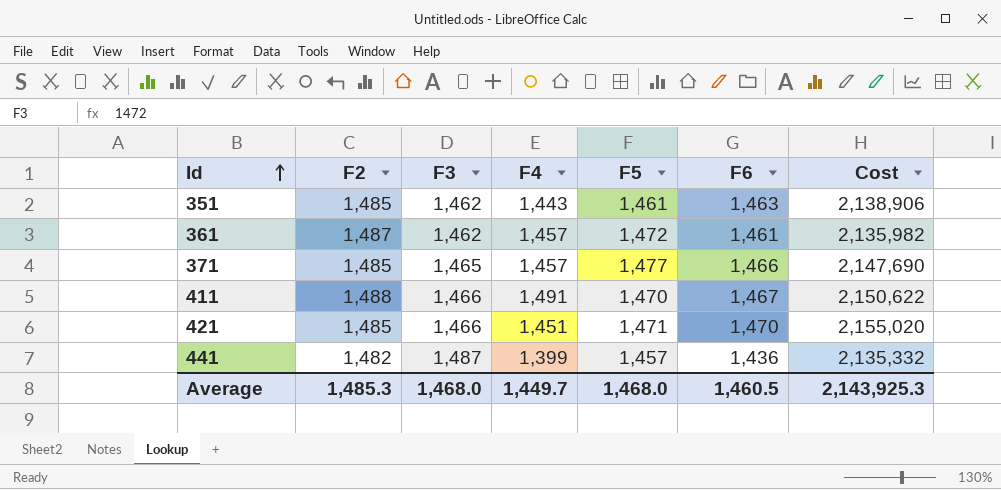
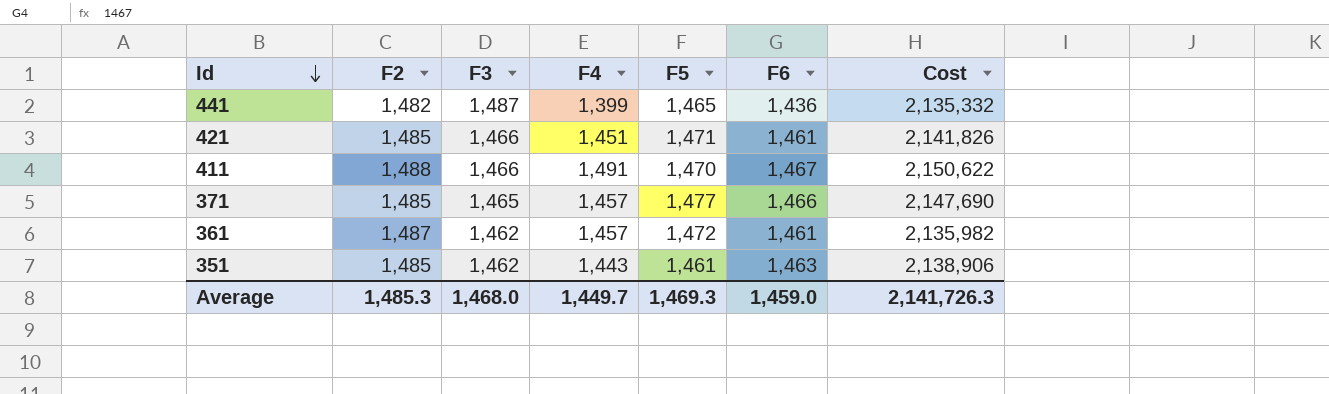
row order: Id ascending -> Id descending
441 | F5: 1,457 -> 1,465
421 | F6: 1,470 -> 1,461
421 | Cost: 2,155,020 -> 2,141,826
Average | F5: 1,468.0 -> 1,469.3
Average | F6: 1,460.5 -> 1,459.0
Average | Cost: 2,143,925.3 -> 2,141,726.3

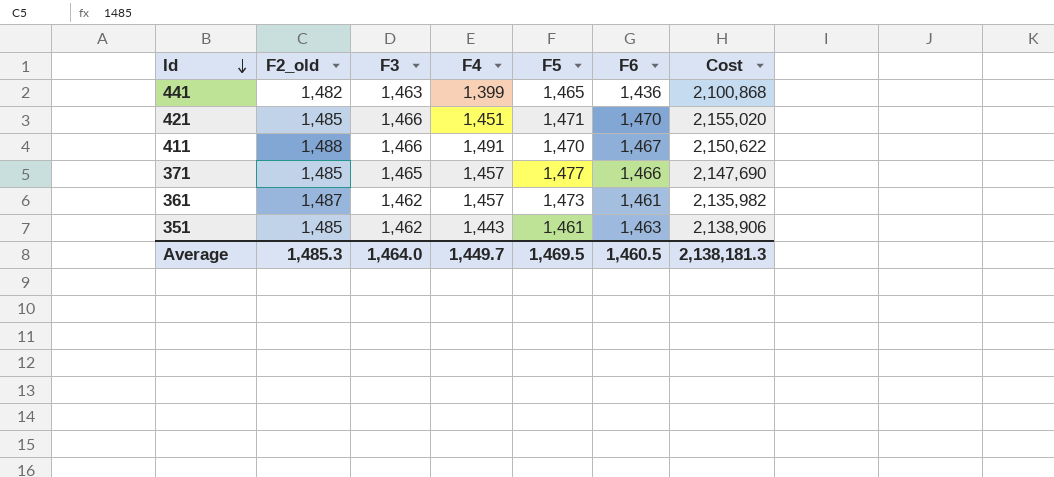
column name: F2 -> F2_old
441 | F3: 1,487 -> 1,463
441 | Cost: 2,135,332 -> 2,100,868
421 | F6: 1,461 -> 1,470
421 | Cost: 2,141,826 -> 2,155,020
361 | F5: 1,472 -> 1,473
Average | F3: 1,468.0 -> 1,464.0
Average | F5: 1,469.3 -> 1,469.5
Average | F6: 1,459.0 -> 1,460.5
Average | Cost: 2,141,726.3 -> 2,138,181.3

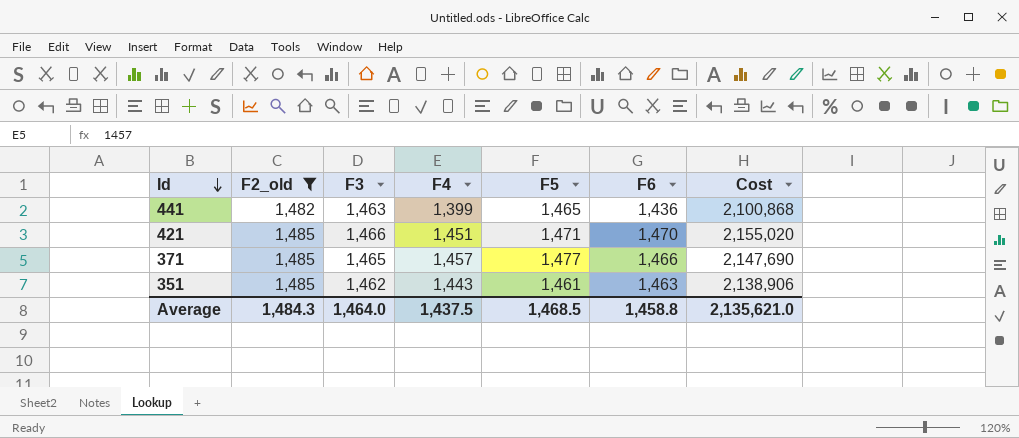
filter: none -> F2_old <= 1,485
Average | F2_old: 1,485.3 -> 1,484.3
Average | F4: 1,449.7 -> 1,437.5
Average | F5: 1,469.5 -> 1,468.5
Average | F6: 1,460.5 -> 1,458.8
Average | Cost: 2,138,181.3 -> 2,135,621.0

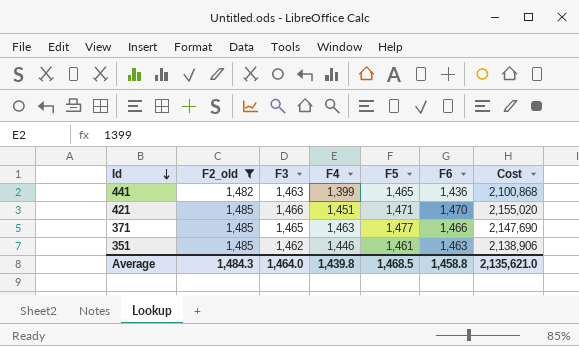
371 | F4: 1,457 -> 1,463
351 | F4: 1,443 -> 1,446
Average | F4: 1,437.5 -> 1,439.8

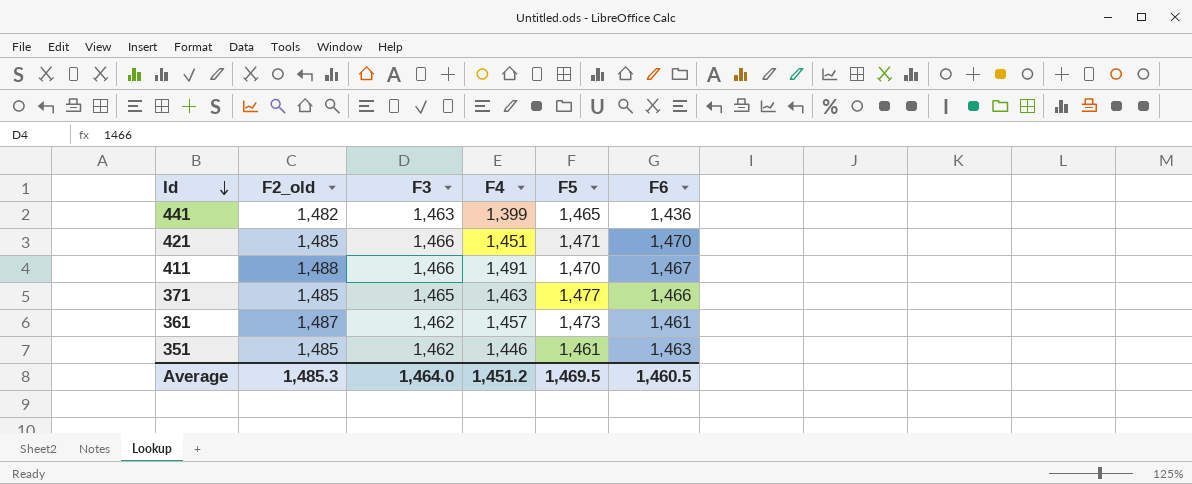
filter: F2_old <= 1,485 -> none
column Cost | formula: [F3] * [F6] -> none
Average | F2_old: 1,484.3 -> 1,485.3
Average | F4: 1,439.8 -> 1,451.2
Average | F5: 1,468.5 -> 1,469.5
Average | F6: 1,458.8 -> 1,460.5

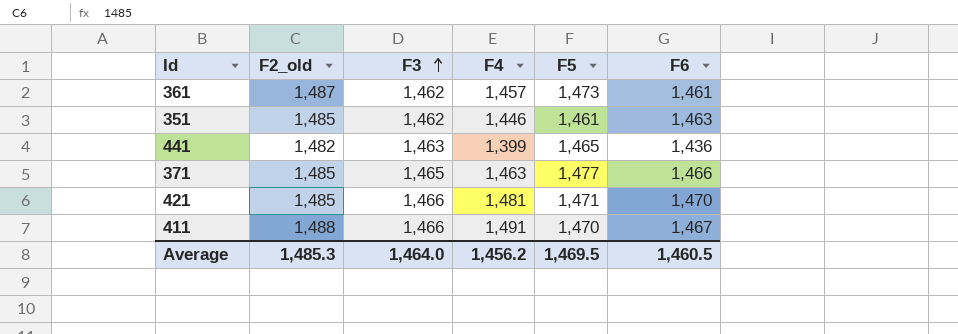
row order: Id descending -> F3 ascending
421 | F4: 1,451 -> 1,481
Average | F4: 1,451.2 -> 1,456.2

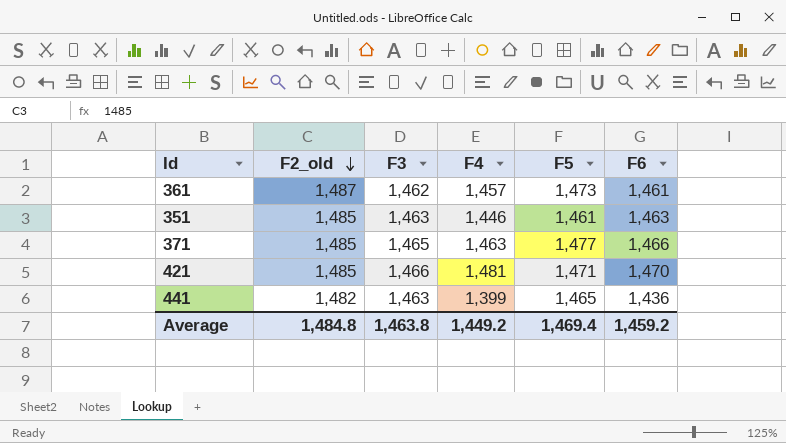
row order: F3 ascending -> F2_old descending
row 411: 1,488 | 1,466 | 1,491 | 1,470 | 1,467 -> none
351 | F3: 1,462 -> 1,463
Average | F2_old: 1,485.3 -> 1,484.8
Average | F3: 1,464.0 -> 1,463.8
Average | F4: 1,456.2 -> 1,449.2
Average | F5: 1,469.5 -> 1,469.4
Average | F6: 1,460.5 -> 1,459.2

